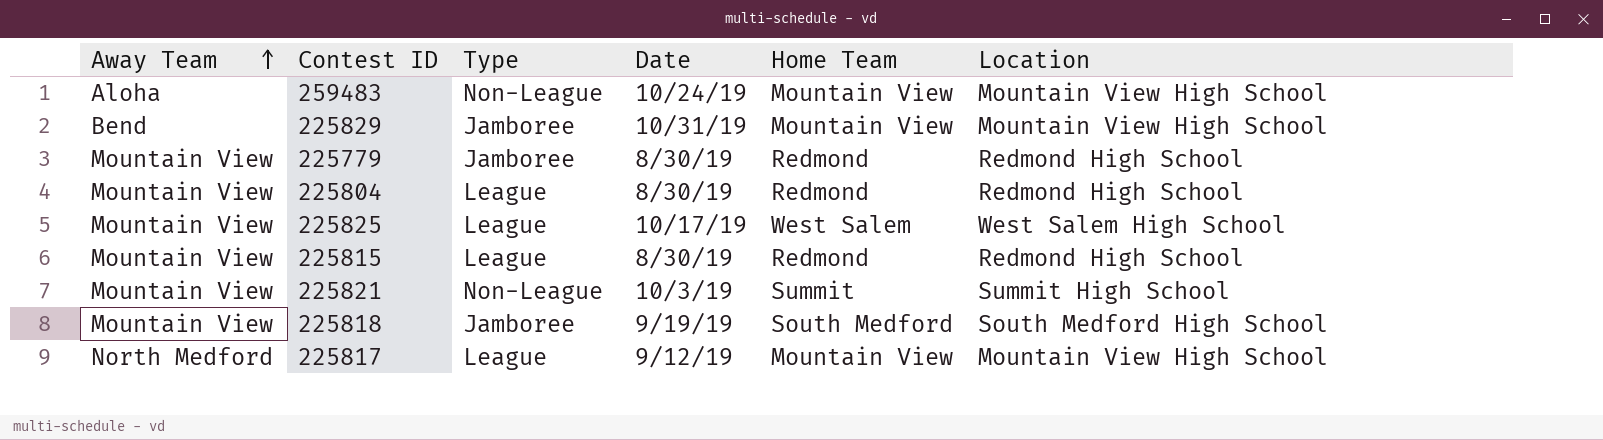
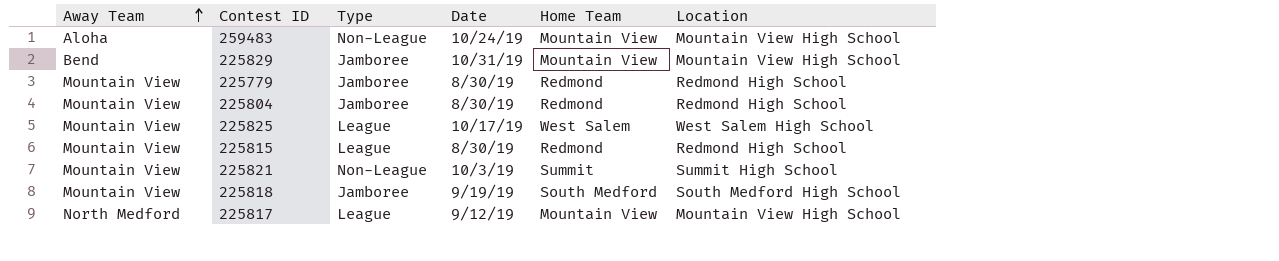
225804 | Type: League -> Jamboree

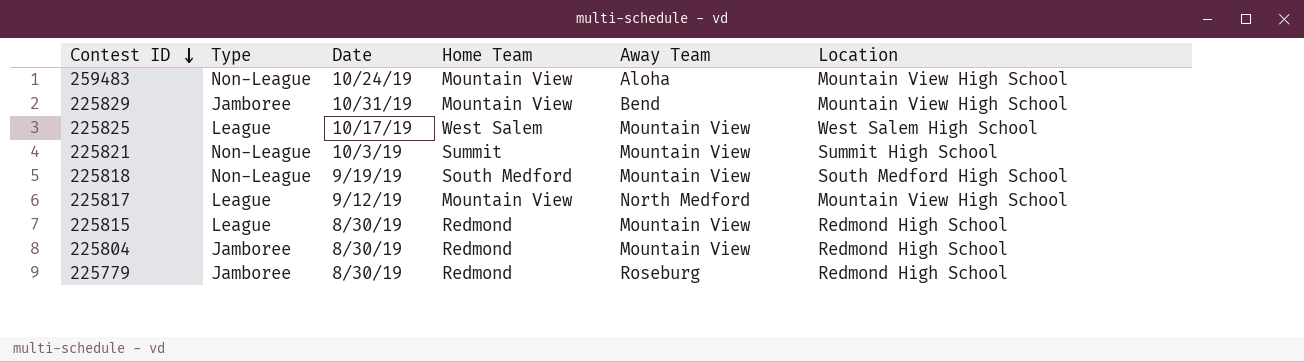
row order: Away Team ascending -> Contest ID descending
column Away Team | position: 1 -> 5
225818 | Type: Jamboree -> Non-League
225779 | Away Team: Mountain View -> Roseburg

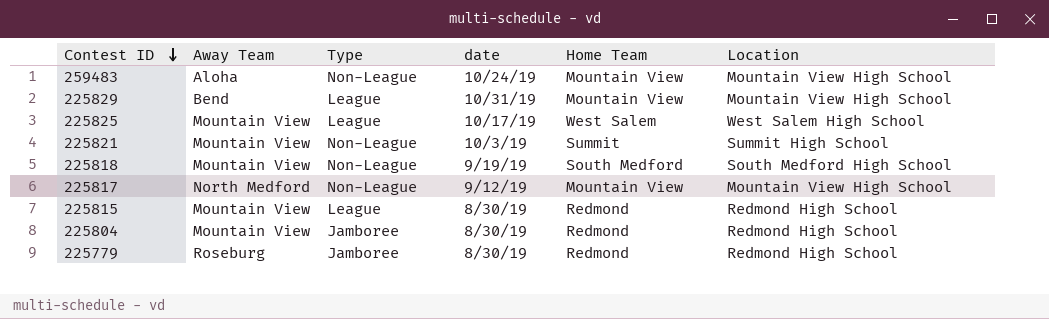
column Away Team | position: 5 -> 2
column name: Date -> date
225829 | Type: Jamboree -> League
225817 | Type: League -> Non-League

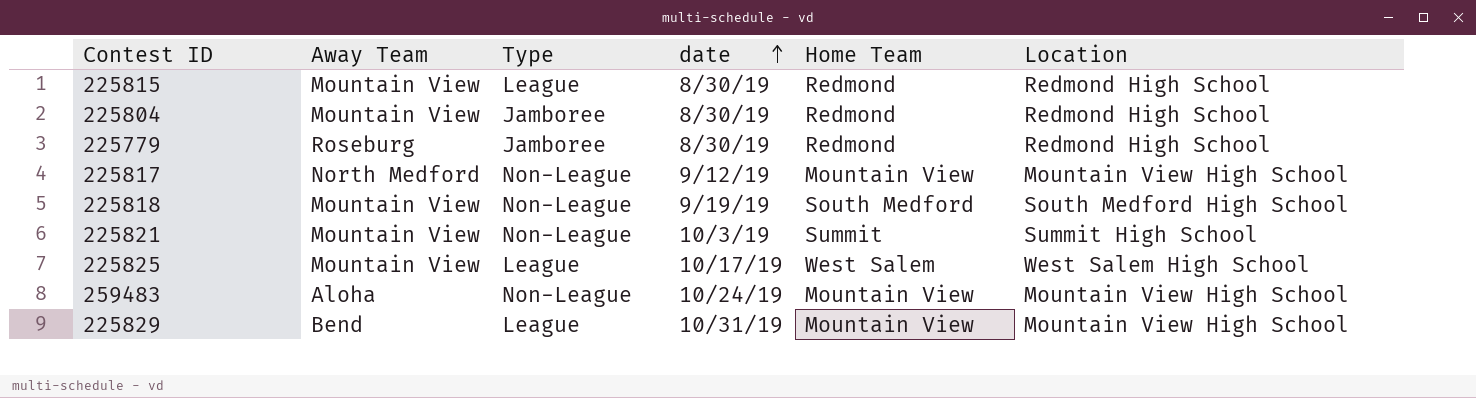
row order: Contest ID descending -> date ascending

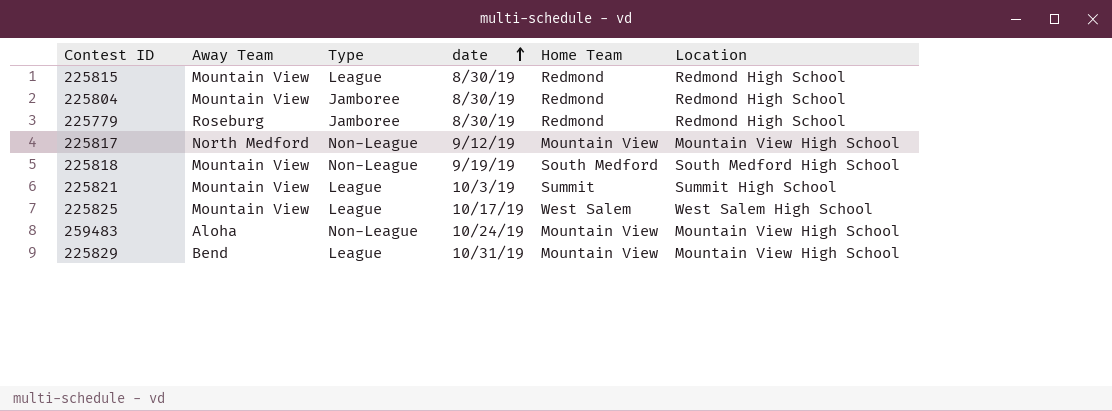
225821 | Type: Non-League -> League

